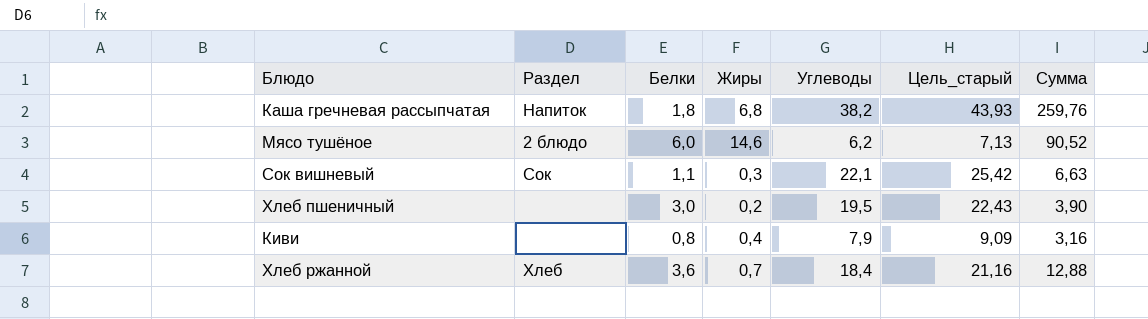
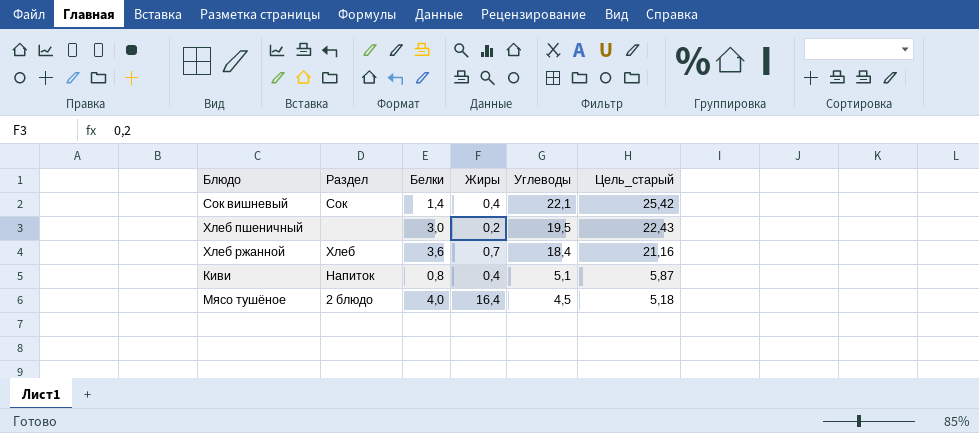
row order: none -> Углеводы descending
column Сумма | formula: [Жиры] * [Углеводы] -> none
row Каша гречневая рассыпчатая: Напиток | 1,8 | 6,8 | 38,2 | 43,93 | 259,76 -> none
Сок вишневый | Белки: 1,1 -> 1,4
Сок вишневый | Жиры: 0,3 -> 0,4
Киви | Раздел: none -> Напиток
Киви | Углеводы: 7,9 -> 5,1
Киви | Цель_старый: 9,09 -> 5,87
Мясо тушёное | Белки: 6,0 -> 4,0
Мясо тушёное | Жиры: 14,6 -> 16,4
Мясо тушёное | Углеводы: 6,2 -> 4,5
Мясо тушёное | Цель_старый: 7,13 -> 5,18

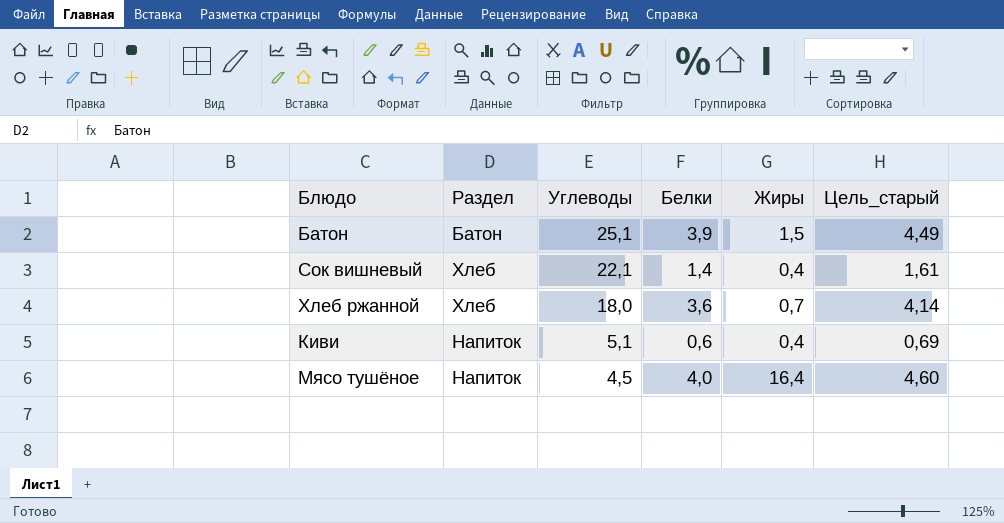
column Углеводы | position: 5 -> 3
column Цель_старый | formula: [Углеводы] * 1,15 -> [Белки] * 1,15
row Хлеб пшеничный: none | 3,0 | 0,2 | 19,5 | 22,43 -> none
row Батон: none -> Батон | 25,1 | 3,9 | 1,5 | 4,49
Сок вишневый | Раздел: Сок -> Хлеб
Хлеб ржанной | Углеводы: 18,4 -> 18,0
Киви | Белки: 0,8 -> 0,6
Мясо тушёное | Раздел: 2 блюдо -> Напиток

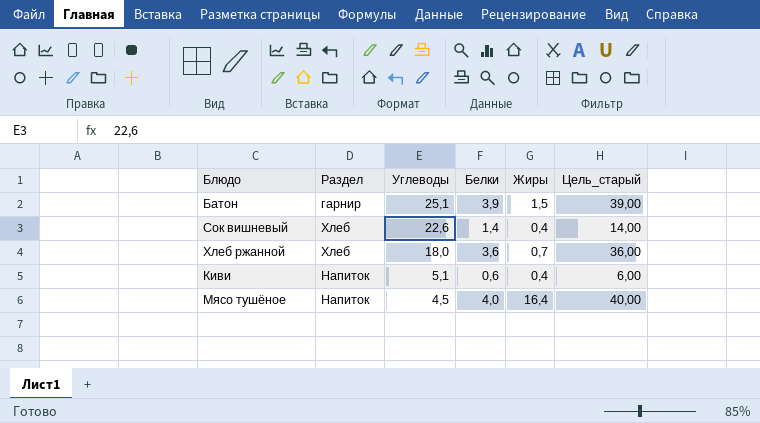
column Цель_старый | formula: [Белки] * 1,15 -> [Белки] * 10
Батон | Раздел: Батон -> гарнир
Сок вишневый | Углеводы: 22,1 -> 22,6

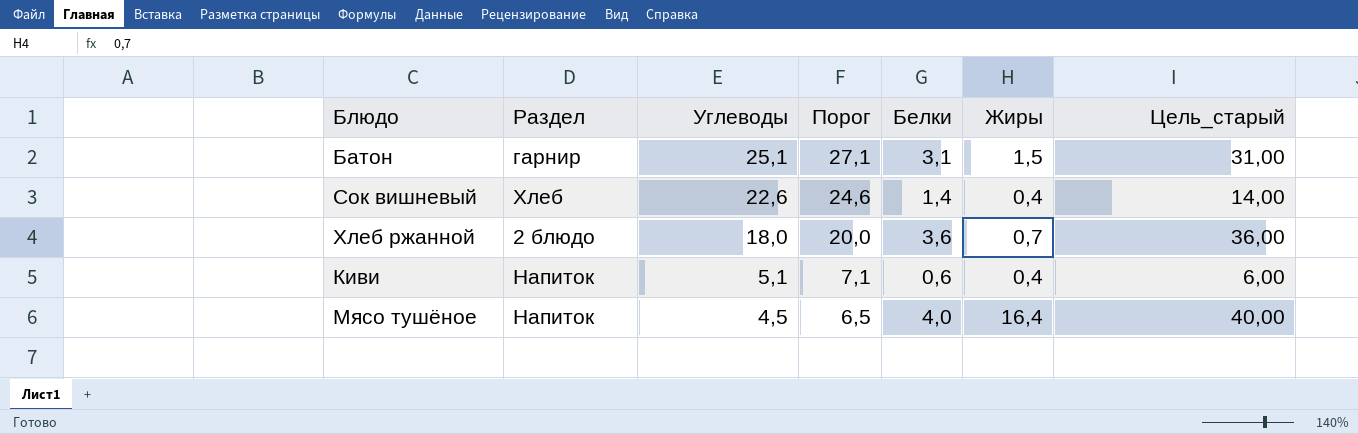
column Порог | formula: none -> [Углеводы] + 2
Батон | Белки: 3,9 -> 3,1
Батон | Цель_старый: 39,00 -> 31,00
Хлеб ржанной | Раздел: Хлеб -> 2 блюдо

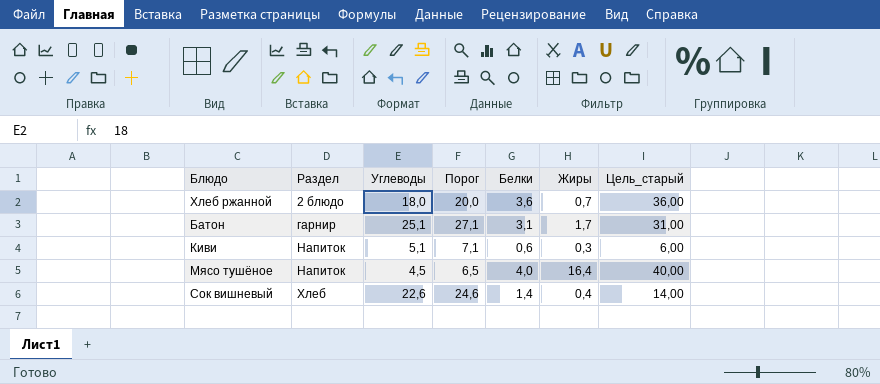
row order: Углеводы descending -> Раздел ascending
Батон | Жиры: 1,5 -> 1,7
Киви | Жиры: 0,4 -> 0,3

